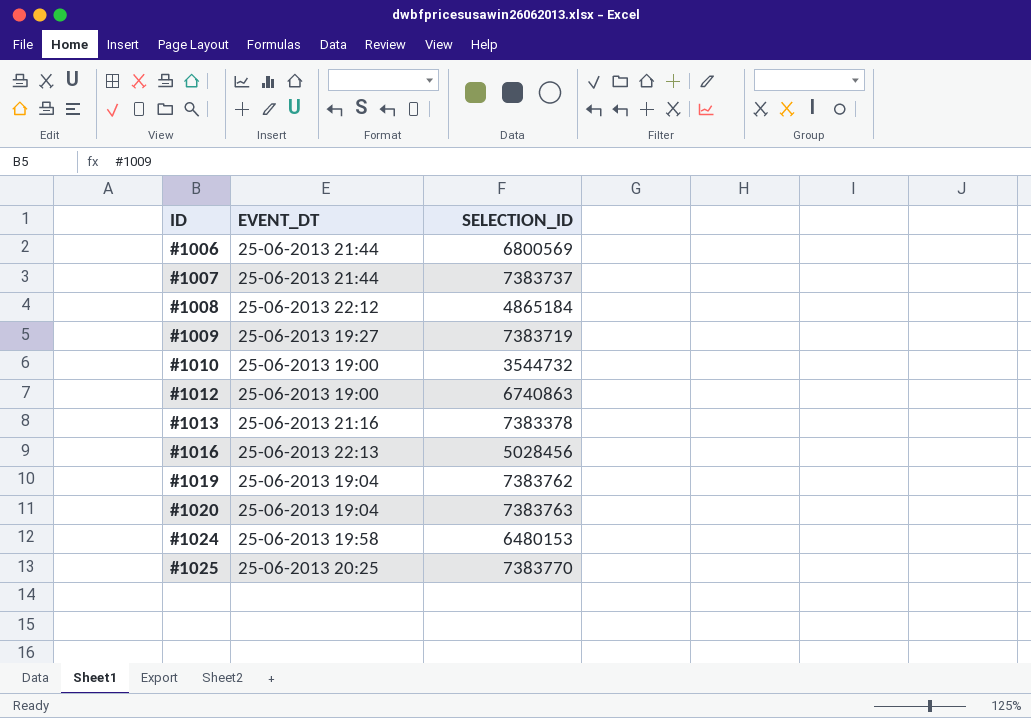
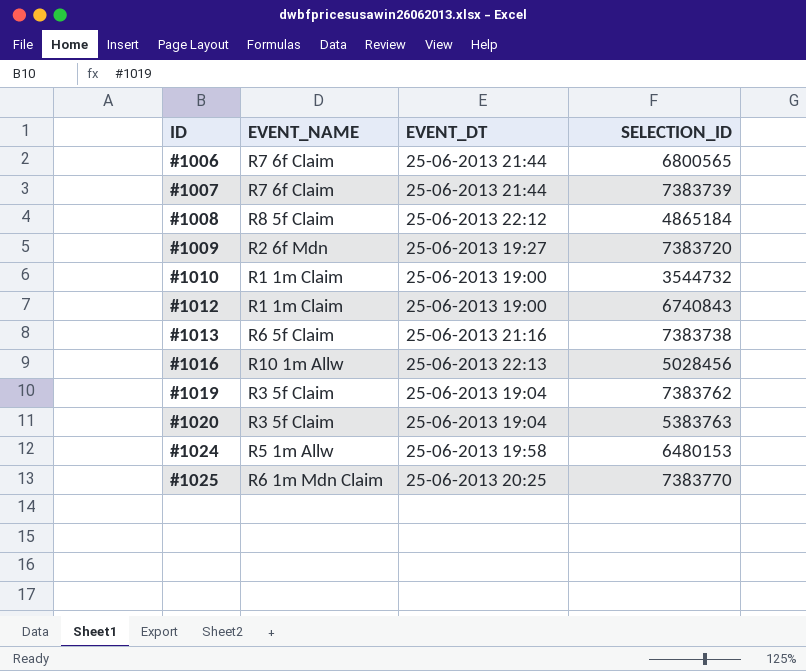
column EVENT_NAME | position: none -> 2
#1006 | SELECTION_ID: 6800569 -> 6800565
#1007 | SELECTION_ID: 7383737 -> 7383739
#1009 | SELECTION_ID: 7383719 -> 7383720
#1012 | SELECTION_ID: 6740863 -> 6740843
#1013 | SELECTION_ID: 7383378 -> 7383738
#1020 | SELECTION_ID: 7383763 -> 5383763

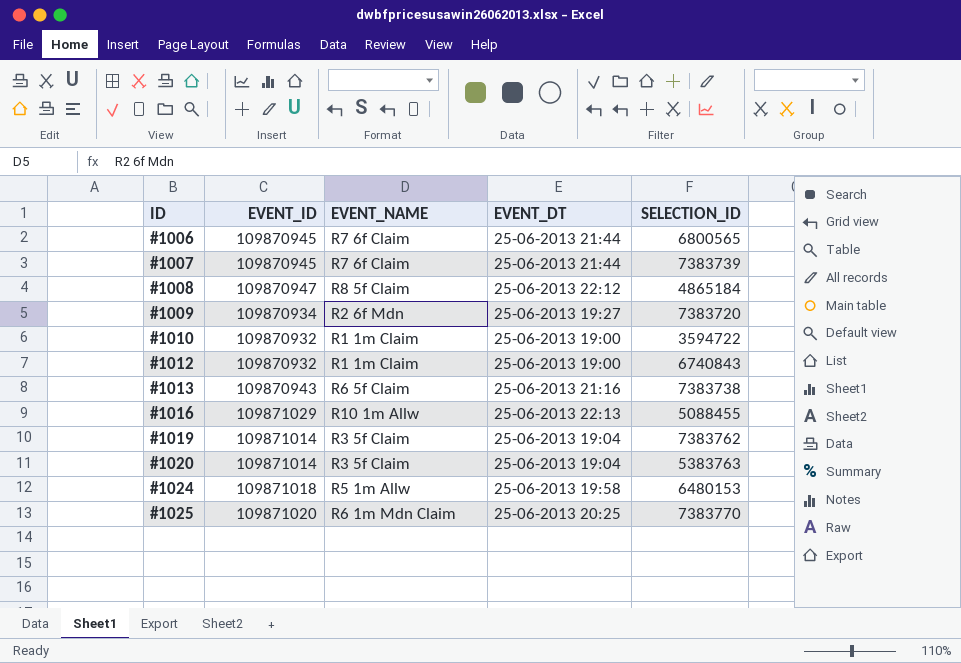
column EVENT_ID | position: none -> 2
#1010 | SELECTION_ID: 3544732 -> 3594722
#1016 | SELECTION_ID: 5028456 -> 5088455

